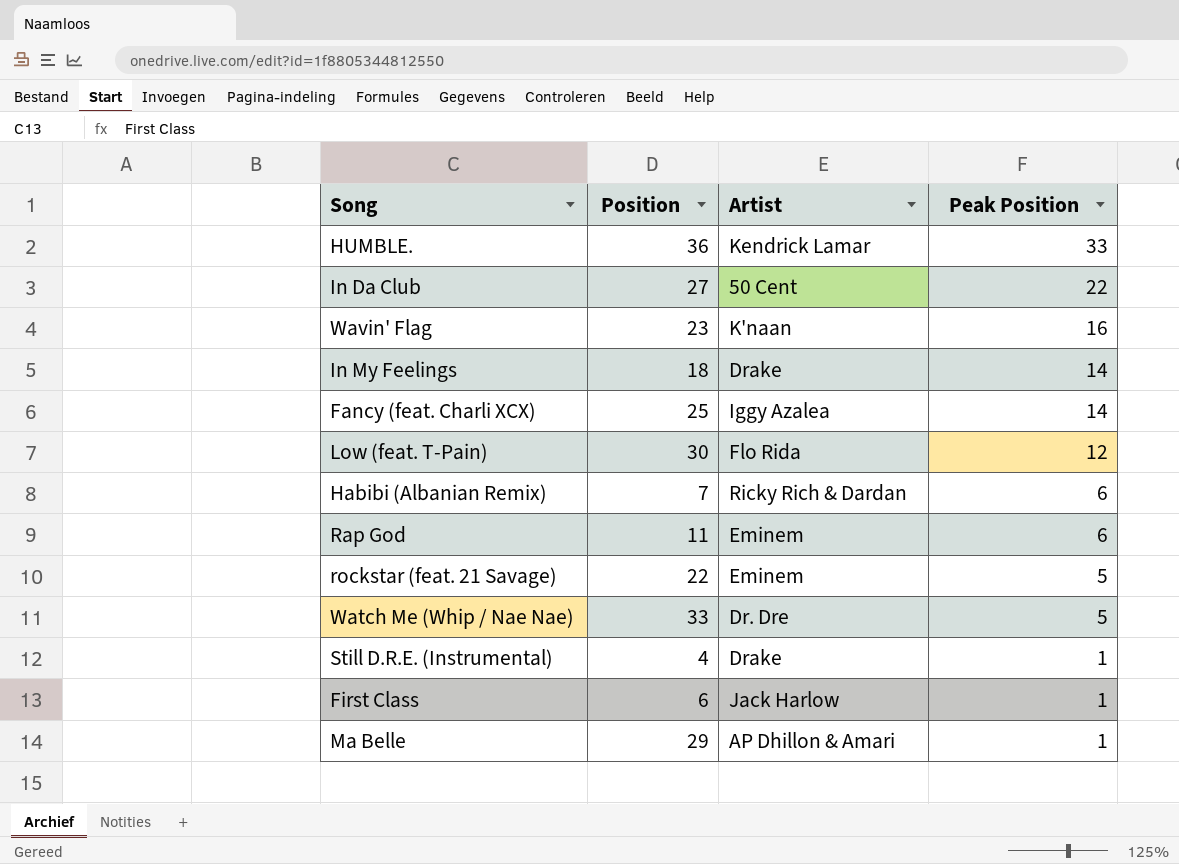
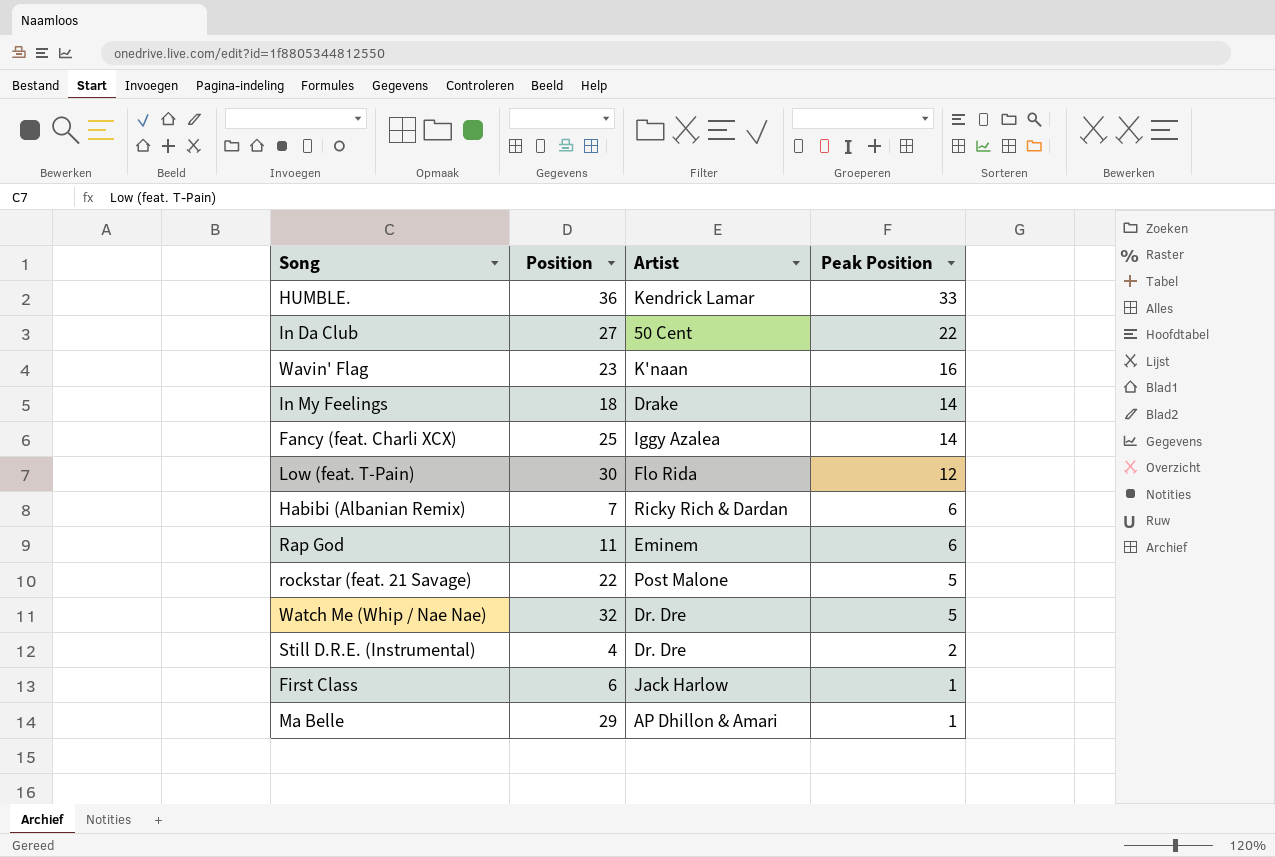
rockstar (feat. 21 Savage) | Artist: Eminem -> Post Malone
Watch Me (Whip / Nae Nae) | Position: 33 -> 32
Still D.R.E. (Instrumental) | Artist: Drake -> Dr. Dre
Still D.R.E. (Instrumental) | Peak Position: 1 -> 2

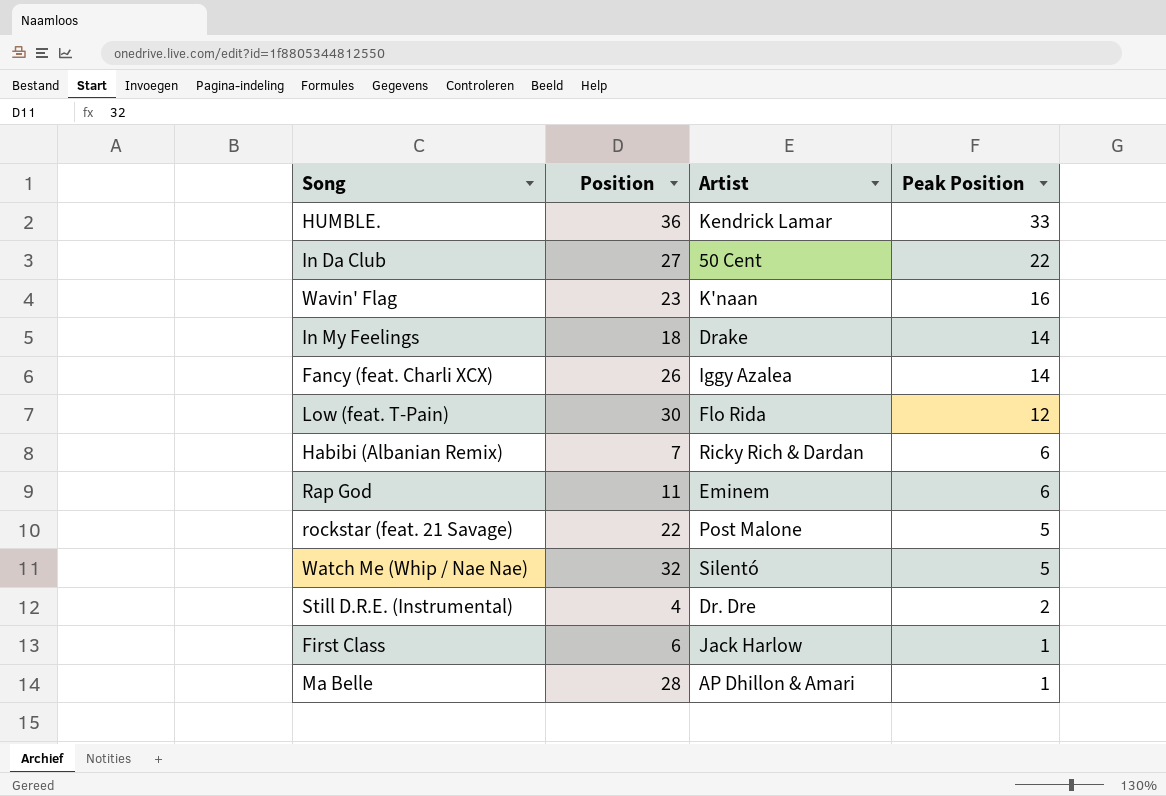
Fancy (feat. Charli XCX) | Position: 25 -> 26
Watch Me (Whip / Nae Nae) | Artist: Dr. Dre -> Silentó
Ma Belle | Position: 29 -> 28

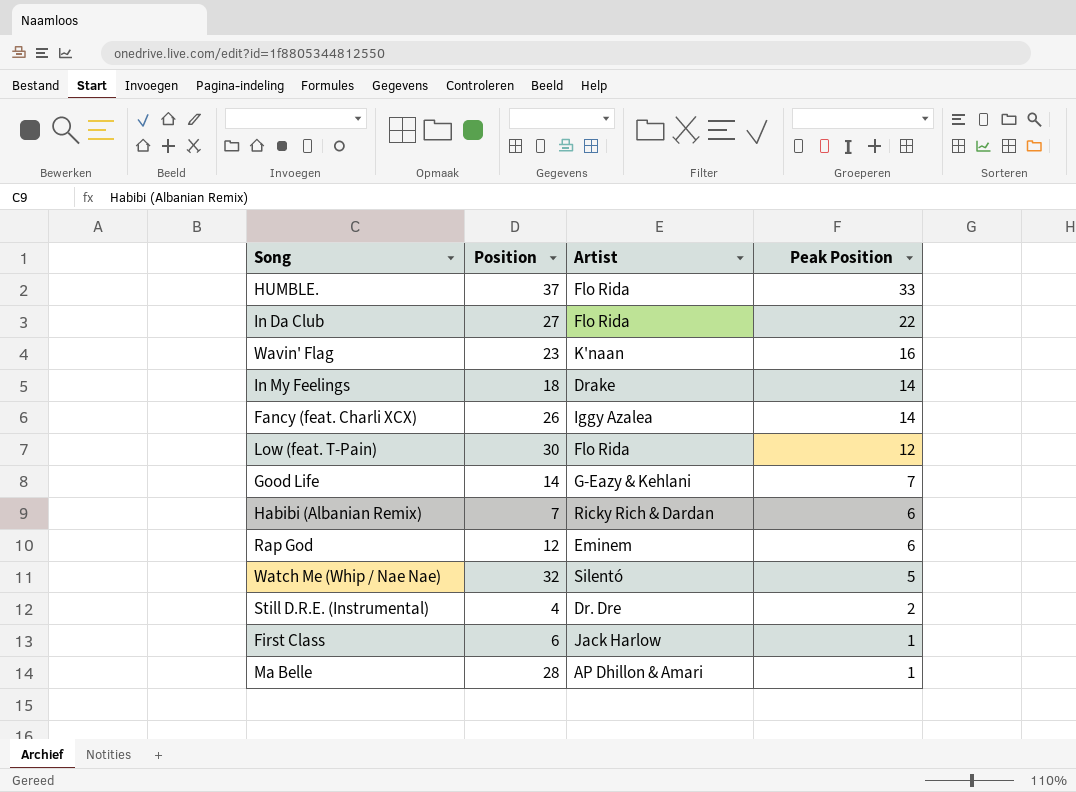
row rockstar (feat. 21 Savage): 22 | Post Malone | 5 -> none
HUMBLE. | Position: 36 -> 37
HUMBLE. | Artist: Kendrick Lamar -> Flo Rida
In Da Club | Artist: 50 Cent -> Flo Rida
row Good Life: none -> 14 | G-Eazy & Kehlani | 7
Rap God | Position: 11 -> 12

